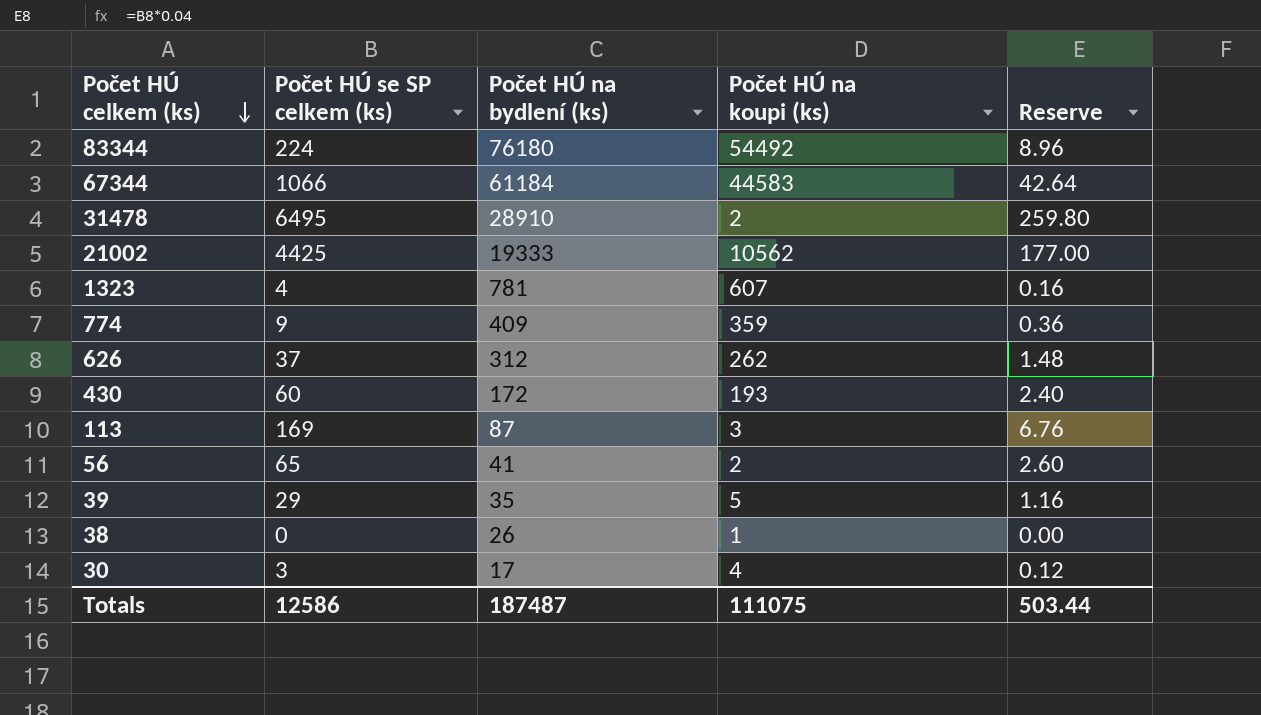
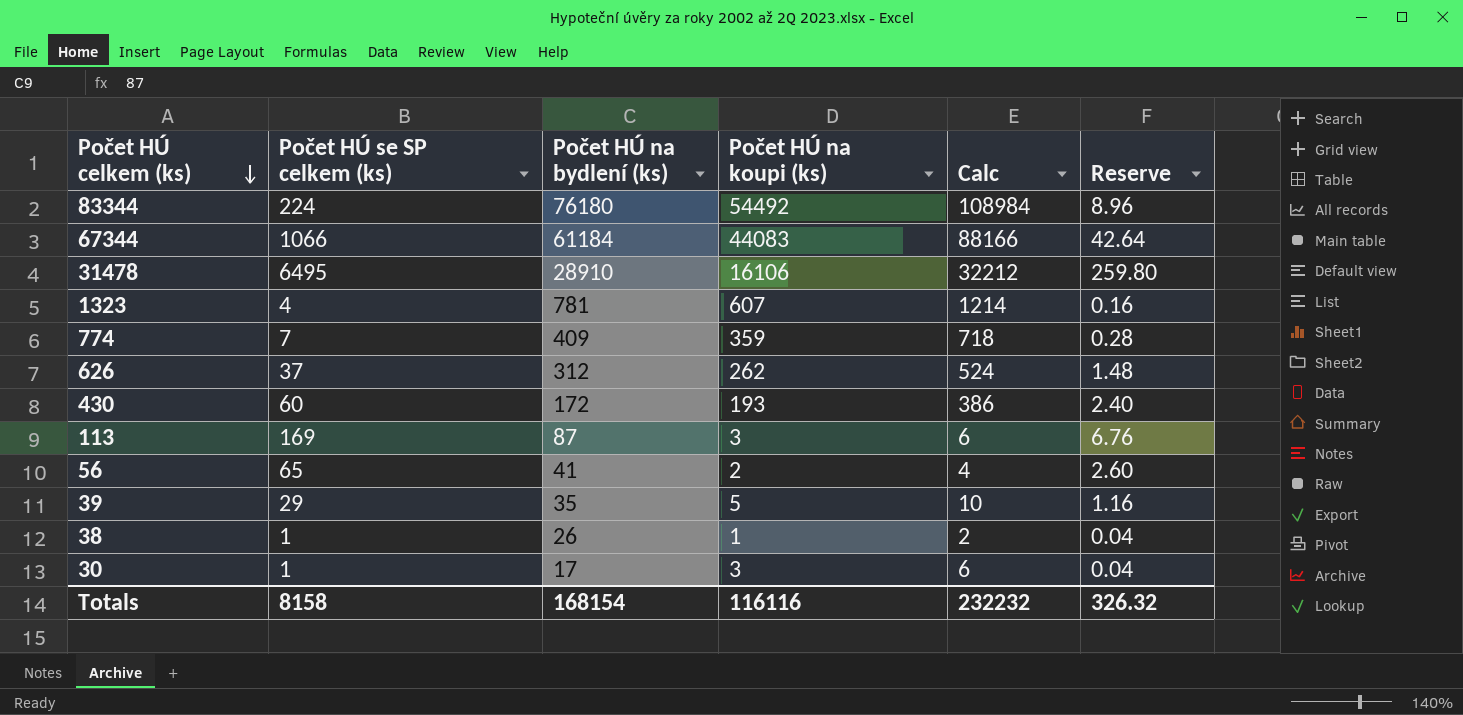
column Calc | formula: none -> [Počet HÚ na koupi (ks)] * 2
row 21002: 4425 | 19333 | 10562 | 177.00 -> none
67344 | Počet HÚ na koupi (ks): 44583 -> 44083
31478 | Počet HÚ na koupi (ks): 2 -> 16106
774 | Počet HÚ se SP celkem (ks): 9 -> 7
774 | Reserve: 0.36 -> 0.28
38 | Počet HÚ se SP celkem (ks): 0 -> 1
38 | Reserve: 0.00 -> 0.04
30 | Počet HÚ se SP celkem (ks): 3 -> 1
30 | Počet HÚ na koupi (ks): 4 -> 3
30 | Reserve: 0.12 -> 0.04
Totals | Počet HÚ se SP celkem (ks): 12586 -> 8158
Totals | Počet HÚ na bydlení (ks): 187487 -> 168154
Totals | Počet HÚ na koupi (ks): 111075 -> 116116
Totals | Reserve: 503.44 -> 326.32

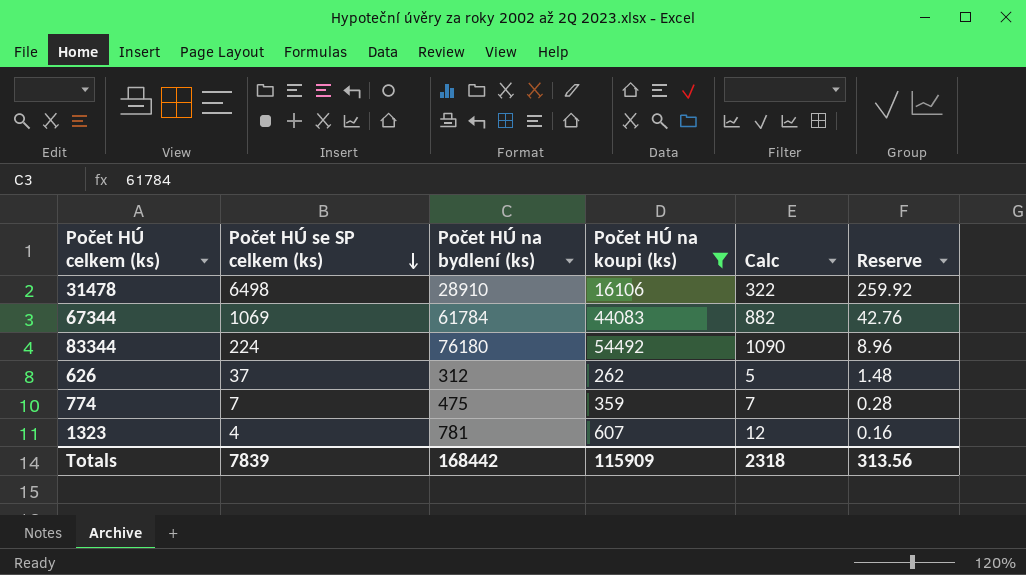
filter: none -> Počet HÚ na koupi (ks) >= 262
row order: Počet HÚ celkem (ks) descending -> Počet HÚ se SP celkem (ks) descending
column Calc | formula: [Počet HÚ na koupi (ks)] * 2 -> [Počet HÚ na koupi (ks)] * 0.02
31478 | Počet HÚ se SP celkem (ks): 6495 -> 6498
31478 | Reserve: 259.80 -> 259.92
67344 | Počet HÚ se SP celkem (ks): 1066 -> 1069
67344 | Počet HÚ na bydlení (ks): 61184 -> 61784
67344 | Reserve: 42.64 -> 42.76
774 | Počet HÚ na bydlení (ks): 409 -> 475
Totals | Počet HÚ se SP celkem (ks): 8158 -> 7839
Totals | Počet HÚ na bydlení (ks): 168154 -> 168442
Totals | Počet HÚ na koupi (ks): 116116 -> 115909
Totals | Calc: 232232 -> 2318
Totals | Reserve: 326.32 -> 313.56

